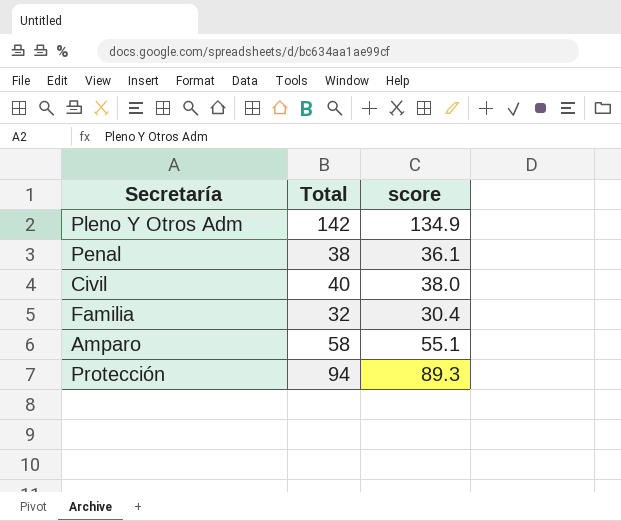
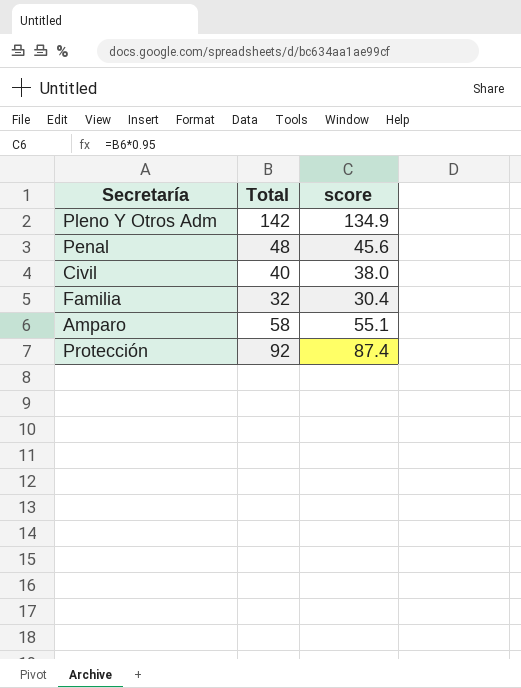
Penal | Total: 38 -> 48
Penal | score: 36.1 -> 45.6
Protección | Total: 94 -> 92
Protección | score: 89.3 -> 87.4

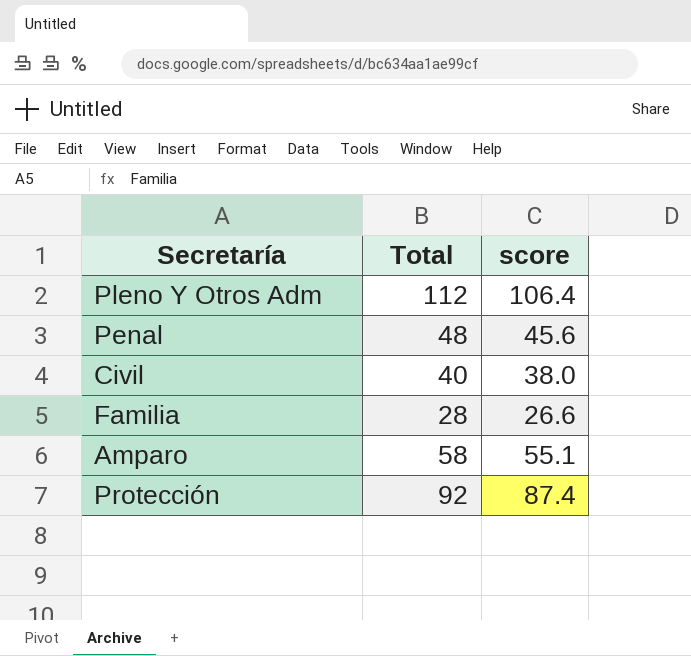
Pleno Y Otros Adm | Total: 142 -> 112
Pleno Y Otros Adm | score: 134.9 -> 106.4
Familia | Total: 32 -> 28
Familia | score: 30.4 -> 26.6

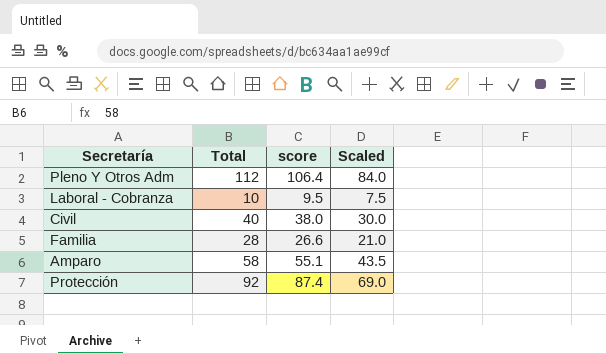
column Scaled | formula: none -> [Total] * 0.75
row Penal: 48 | 45.6 -> none
row Laboral - Cobranza: none -> 10 | 9.5 | 7.5

